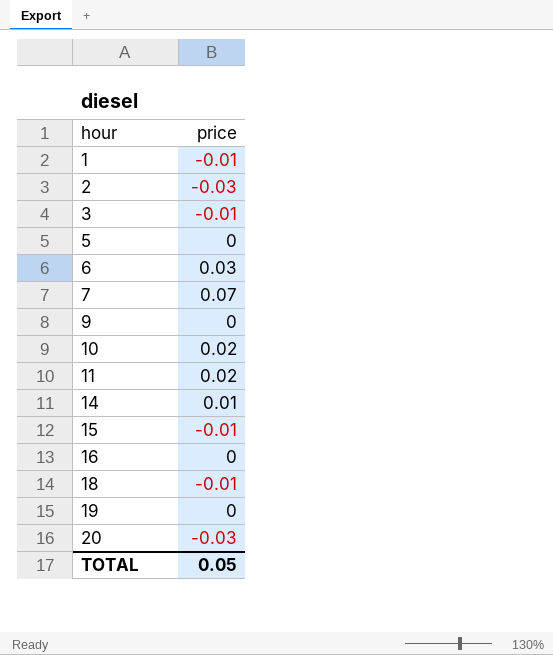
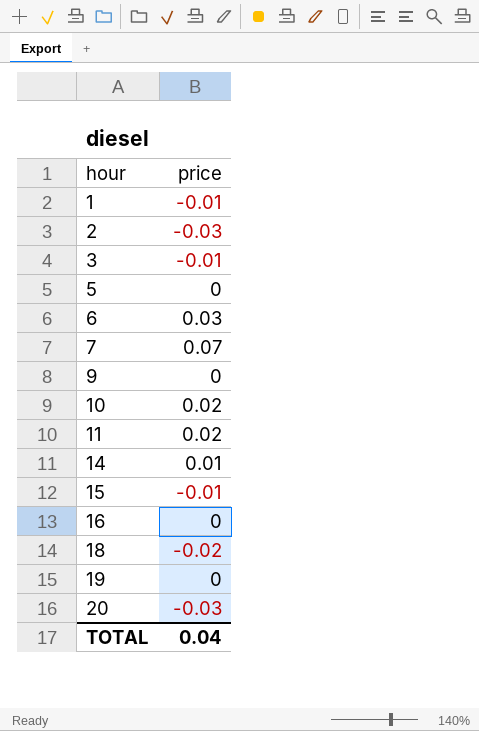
18 | price: -0.01 -> -0.02
TOTAL | price: 0.05 -> 0.04

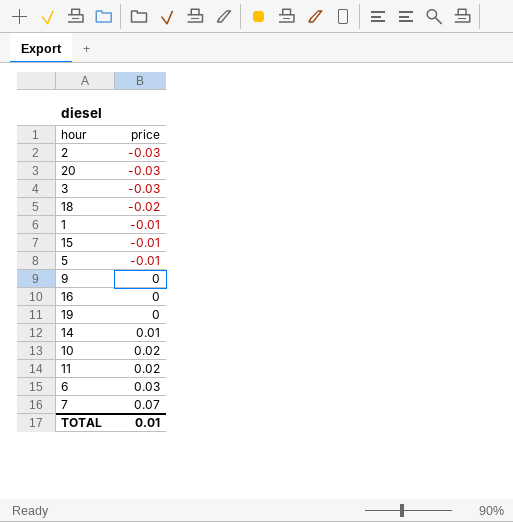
row order: hour ascending -> price ascending
3 | price: -0.01 -> -0.03
5 | price: 0 -> -0.01
TOTAL | price: 0.04 -> 0.01

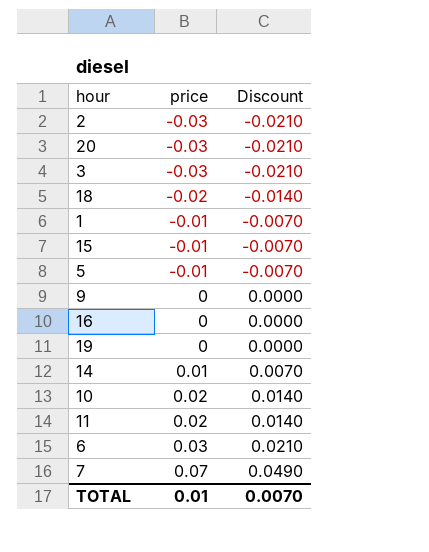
column Discount | formula: none -> [price] * 0.7

